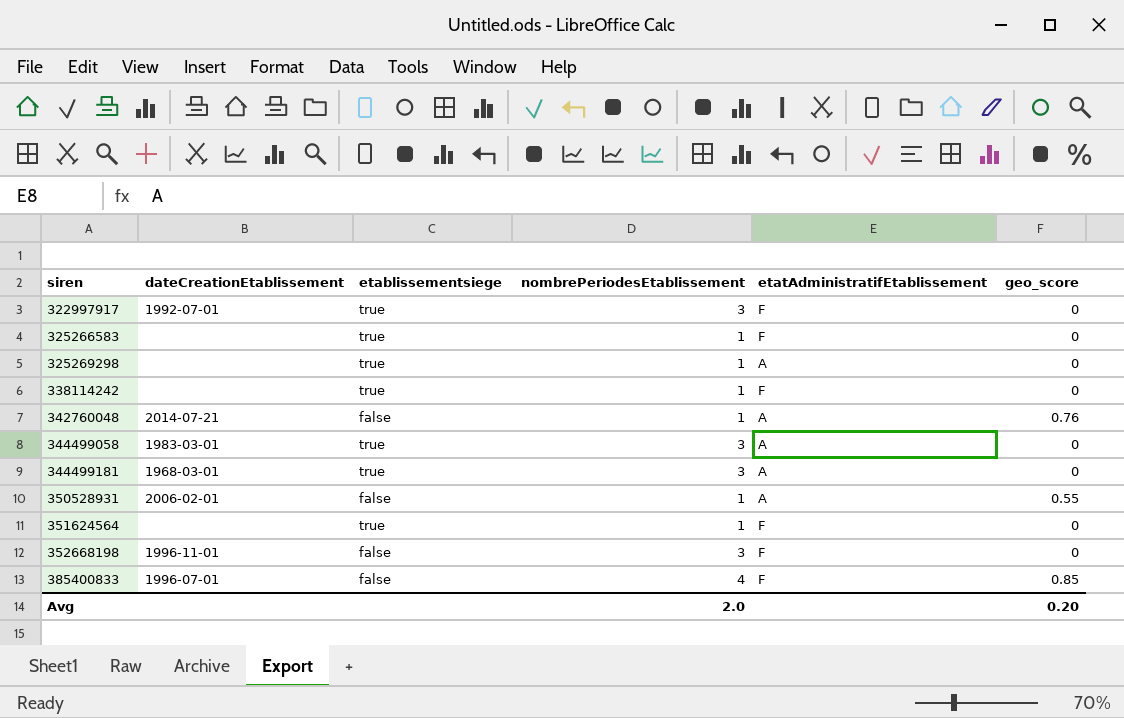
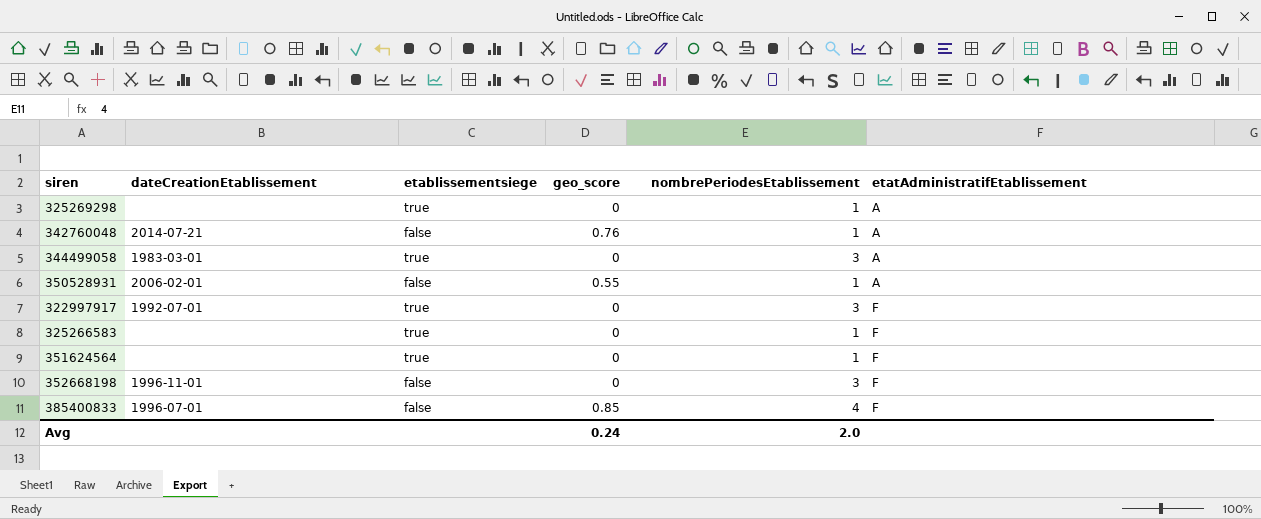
row order: siren ascending -> etatAdministratifEtablissement ascending
column geo_score | position: 6 -> 4
row 338114242: none | true | 1 | F | 0 -> none
row 344499181: 1968-03-01 | true | 3 | A | 0 -> none
Avg | geo_score: 0.20 -> 0.24

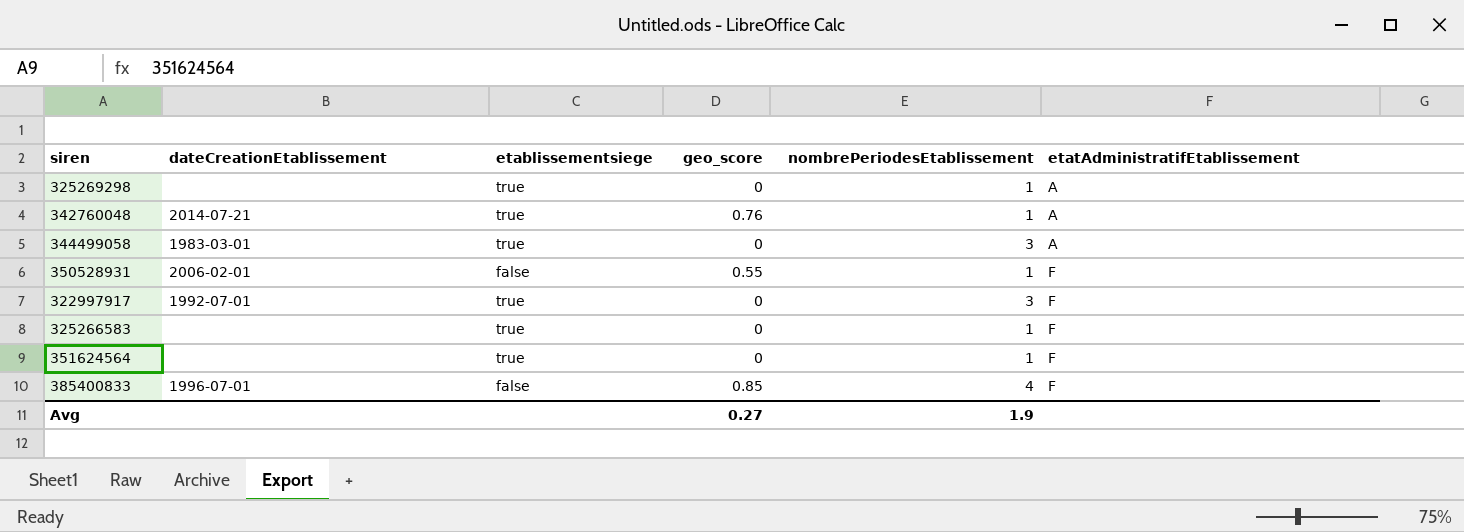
row 352668198: 1996-11-01 | false | 0 | 3 | F -> none
342760048 | etablissementsiege: false -> true
350528931 | etatAdministratifEtablissement: A -> F
Avg | geo_score: 0.24 -> 0.27
Avg | nombrePeriodesEtablissement: 2.0 -> 1.9

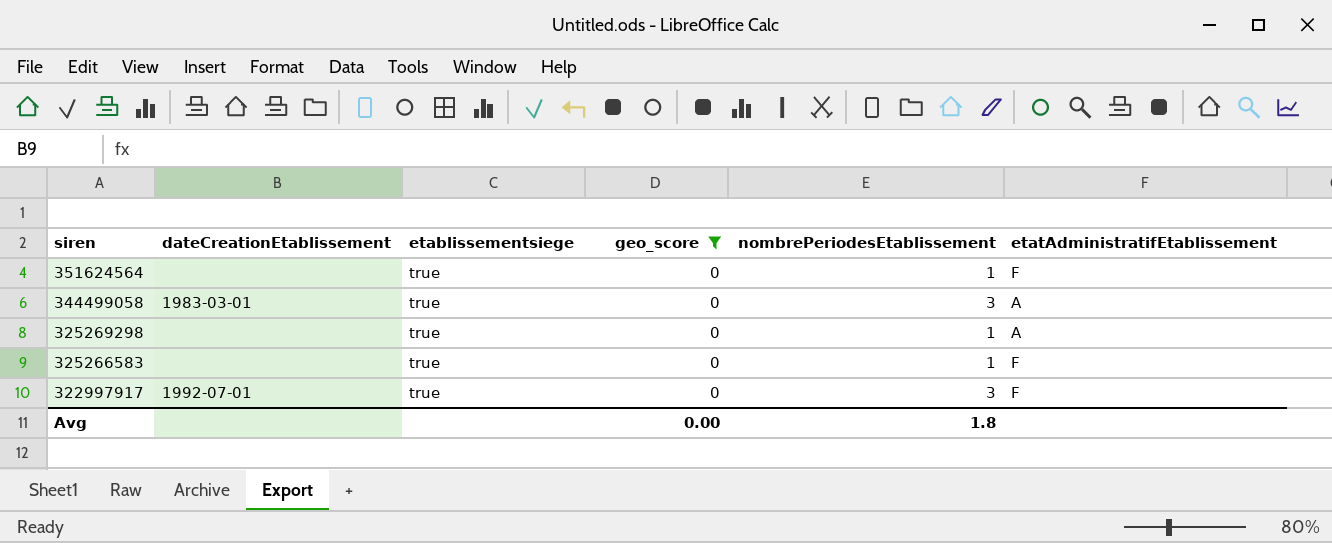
filter: none -> geo_score = 0
row order: etatAdministratifEtablissement ascending -> siren descending
Avg | geo_score: 0.27 -> 0.00
Avg | nombrePeriodesEtablissement: 1.9 -> 1.8

